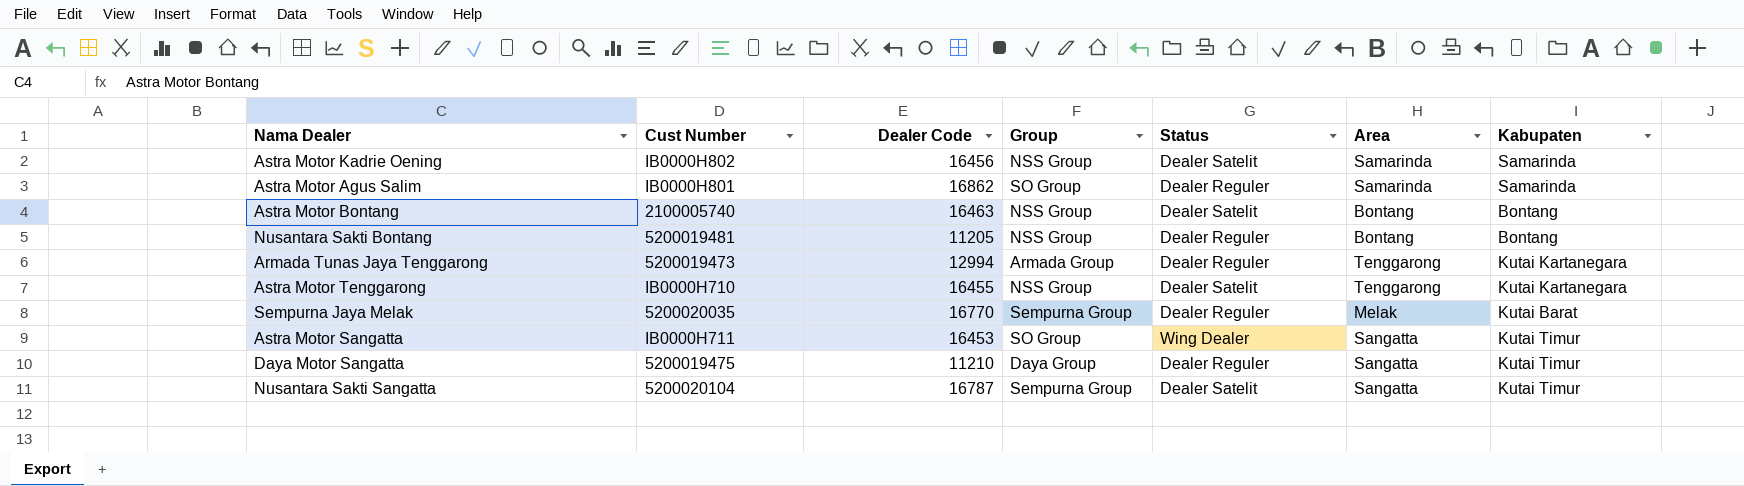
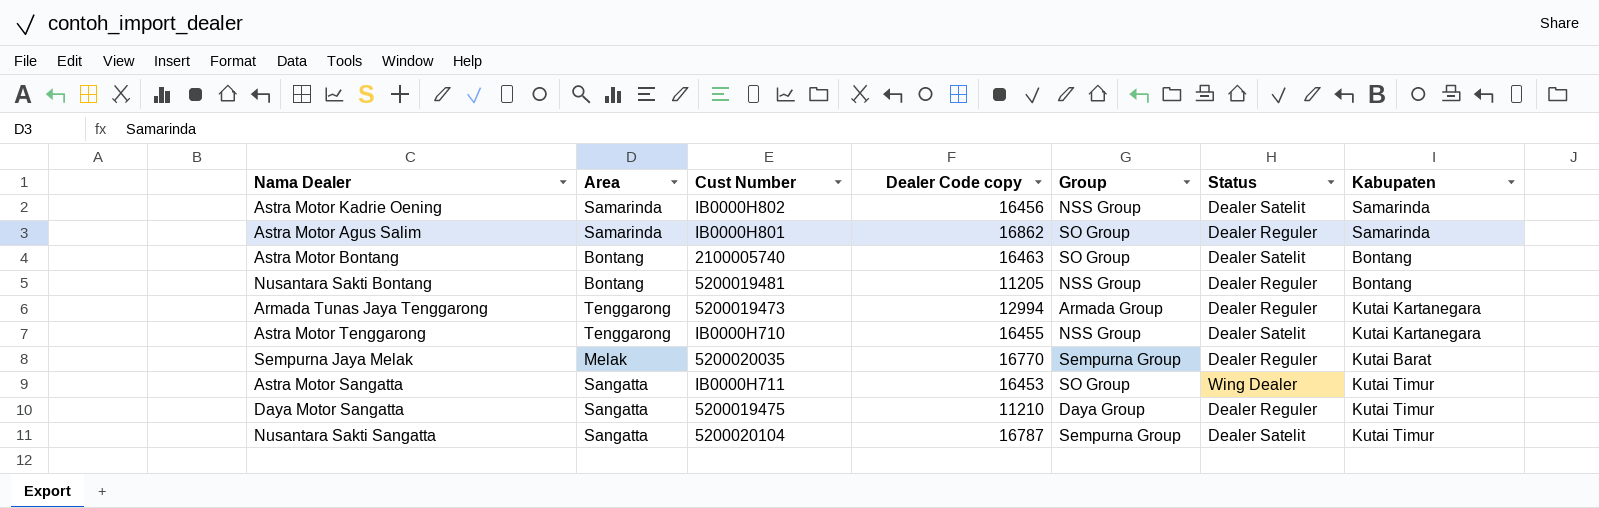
column Area | position: 6 -> 2
column name: Dealer Code -> Dealer Code copy
Astra Motor Bontang | Group: NSS Group -> SO Group

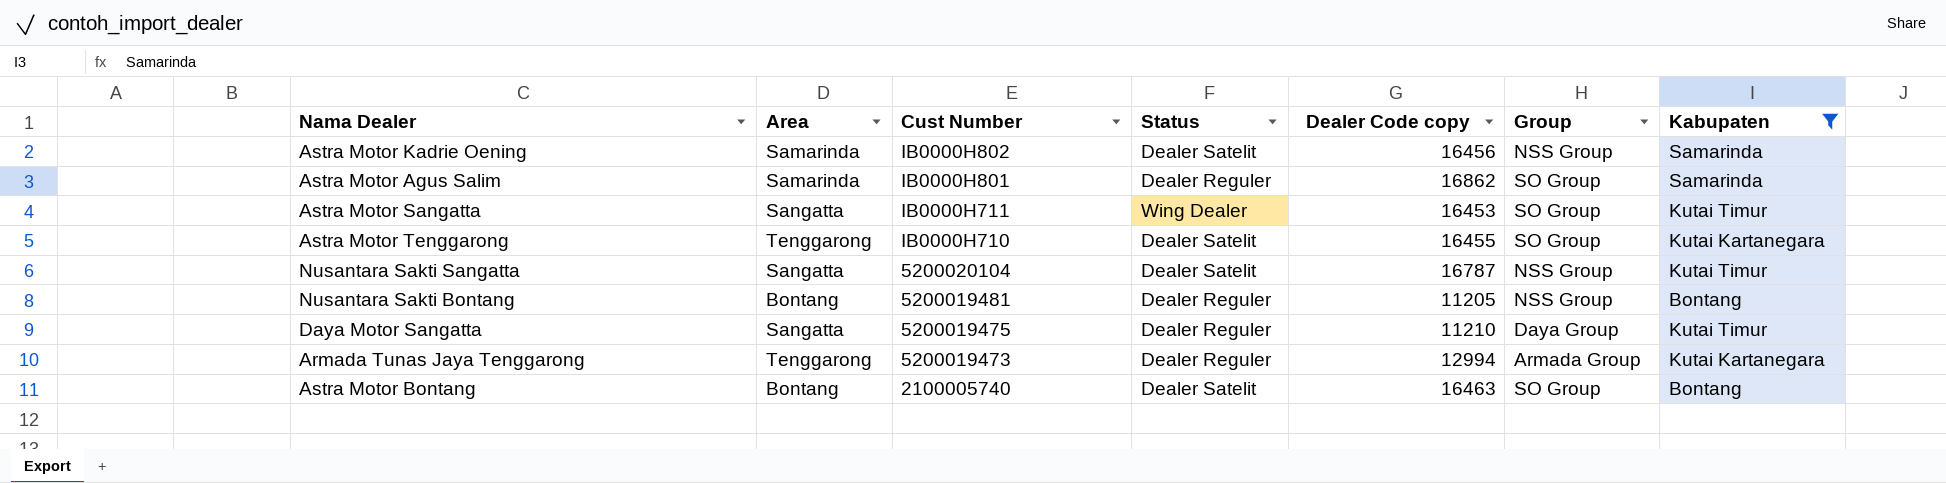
filter: none -> Kabupaten != Kutai Barat
row order: none -> Cust Number descending
column Status | position: 6 -> 4
Astra Motor Tenggarong | Group: NSS Group -> SO Group
Nusantara Sakti Sangatta | Group: Sempurna Group -> NSS Group

